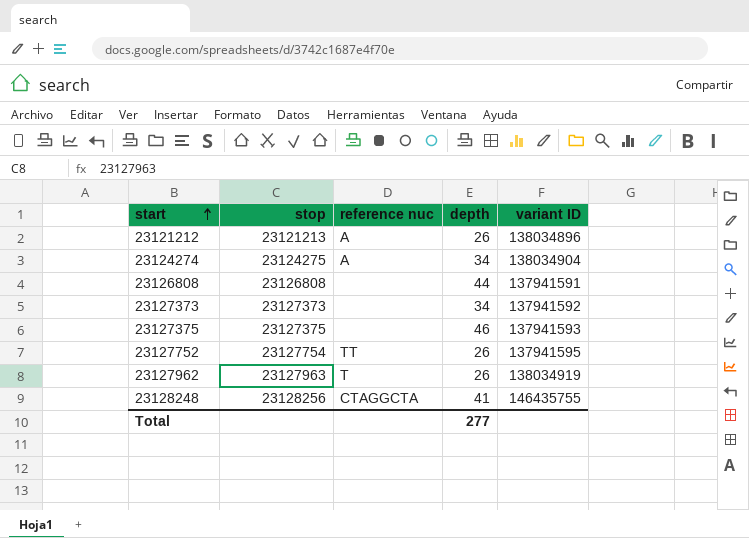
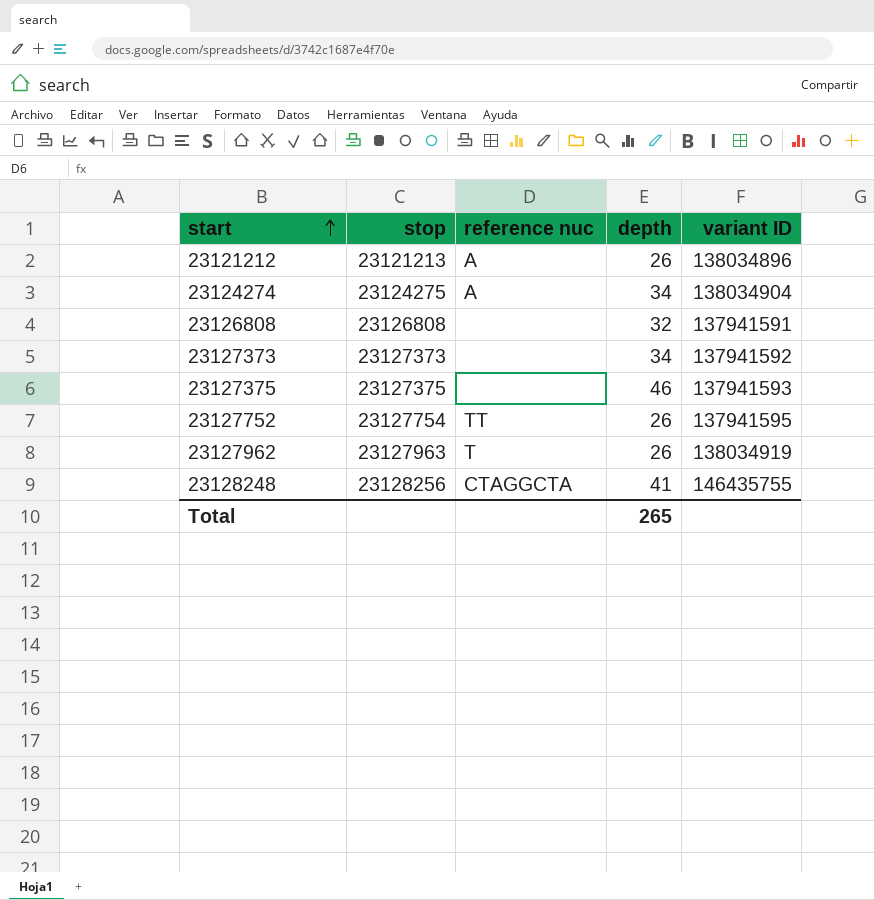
23126808 | depth: 44 -> 32
Total | depth: 277 -> 265

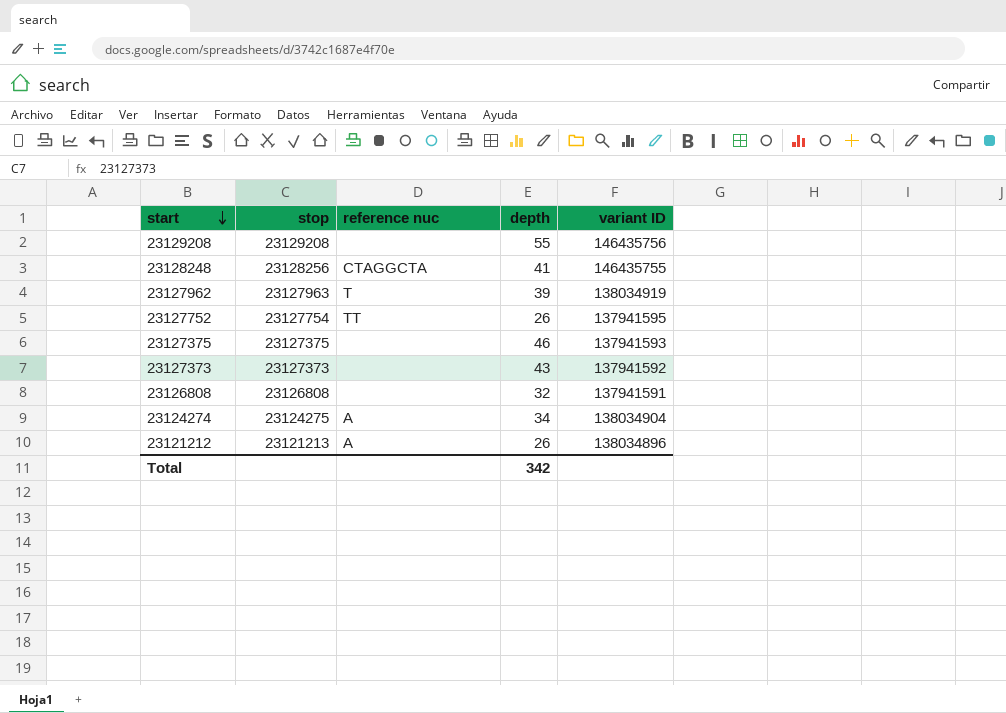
row order: start ascending -> start descending
row 23129208: none -> 23129208 | none | 55 | 146435756
23127962 | depth: 26 -> 39
23127373 | depth: 34 -> 43
Total | depth: 265 -> 342

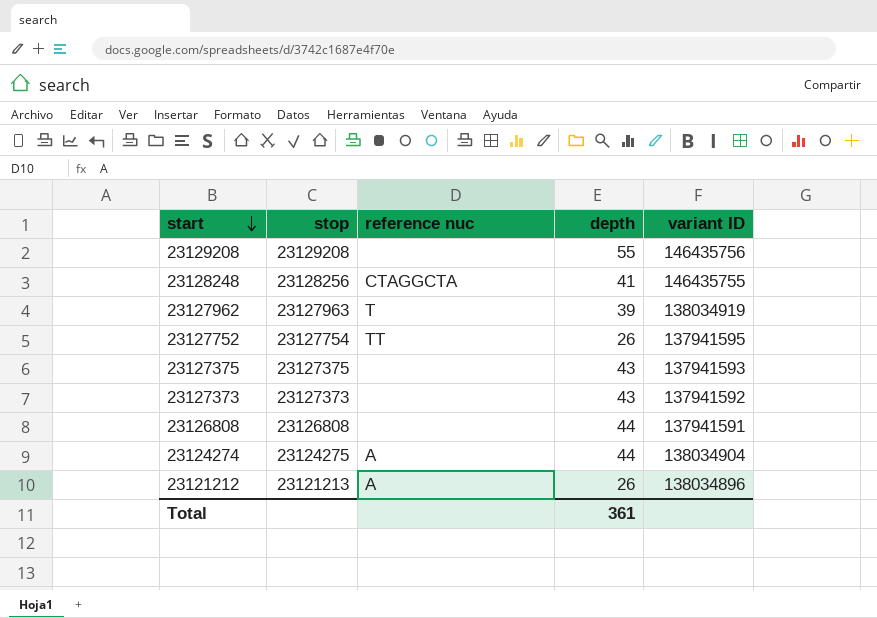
23127375 | depth: 46 -> 43
23126808 | depth: 32 -> 44
23124274 | depth: 34 -> 44
Total | depth: 342 -> 361

